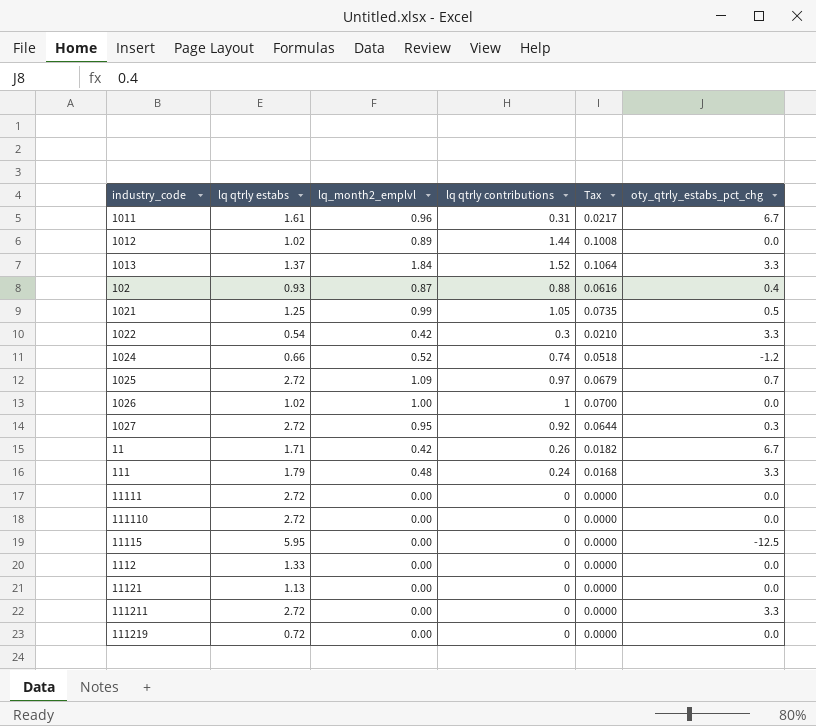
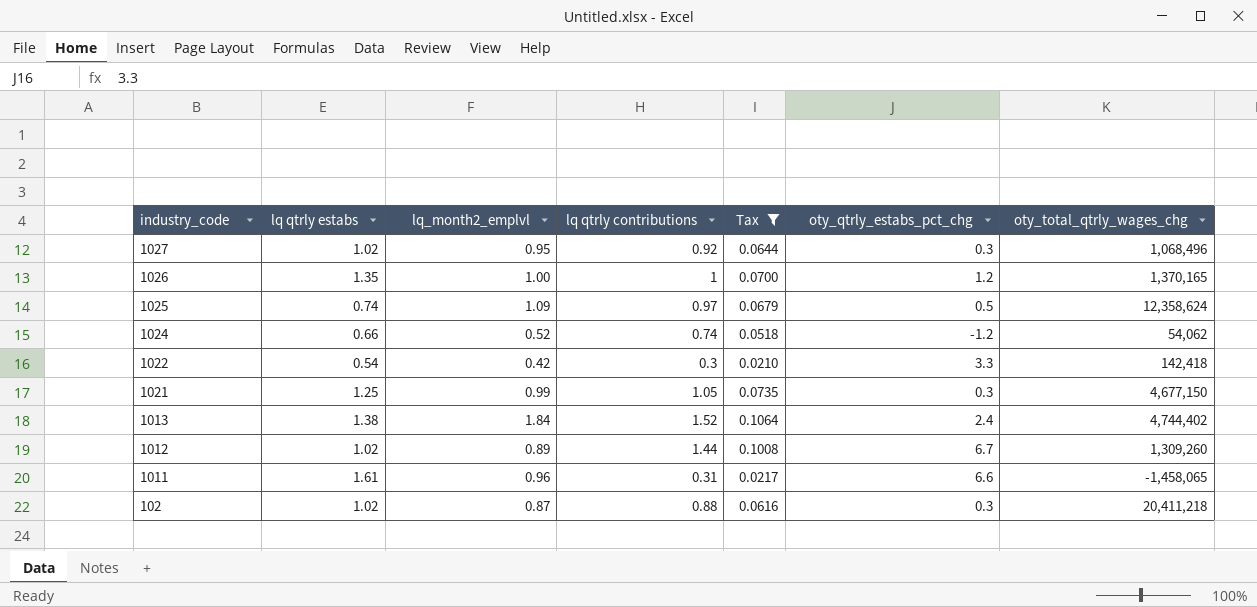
filter: none -> Tax >= 0.0210
row order: none -> industry_code descending
column oty_total_qtrly_wages_chg | position: none -> 7
1027 | lq qtrly estabs: 2.72 -> 1.02
1026 | lq qtrly estabs: 1.02 -> 1.35
1026 | oty_qtrly_estabs_pct_chg: 0.0 -> 1.2
1025 | lq qtrly estabs: 2.72 -> 0.74
1025 | oty_qtrly_estabs_pct_chg: 0.7 -> 0.5
1021 | oty_qtrly_estabs_pct_chg: 0.5 -> 0.3
1013 | lq qtrly estabs: 1.37 -> 1.38
1013 | oty_qtrly_estabs_pct_chg: 3.3 -> 2.4
1012 | oty_qtrly_estabs_pct_chg: 0.0 -> 6.7
1011 | oty_qtrly_estabs_pct_chg: 6.7 -> 6.6
102 | lq qtrly estabs: 0.93 -> 1.02
102 | oty_qtrly_estabs_pct_chg: 0.4 -> 0.3

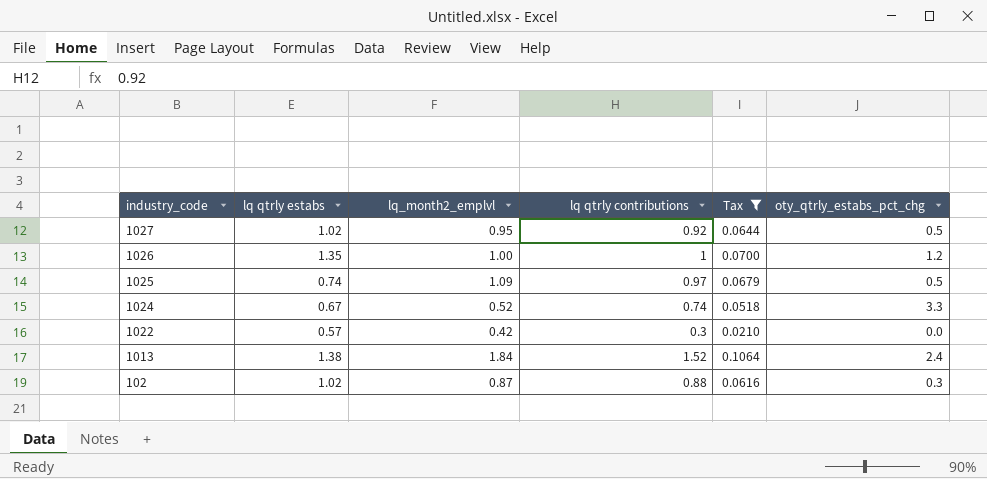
column oty_total_qtrly_wages_chg | position: 7 -> none
row 1021: 1.25 | 0.99 | 1.05 | 0.0735 | 0.3 | 4,677,150 -> none
row 1012: 1.02 | 0.89 | 1.44 | 0.1008 | 6.7 | 1,309,260 -> none
row 1011: 1.61 | 0.96 | 0.31 | 0.0217 | 6.6 | -1,458,065 -> none
1027 | oty_qtrly_estabs_pct_chg: 0.3 -> 0.5
1024 | lq qtrly estabs: 0.66 -> 0.67
1024 | oty_qtrly_estabs_pct_chg: -1.2 -> 3.3
1022 | lq qtrly estabs: 0.54 -> 0.57
1022 | oty_qtrly_estabs_pct_chg: 3.3 -> 0.0

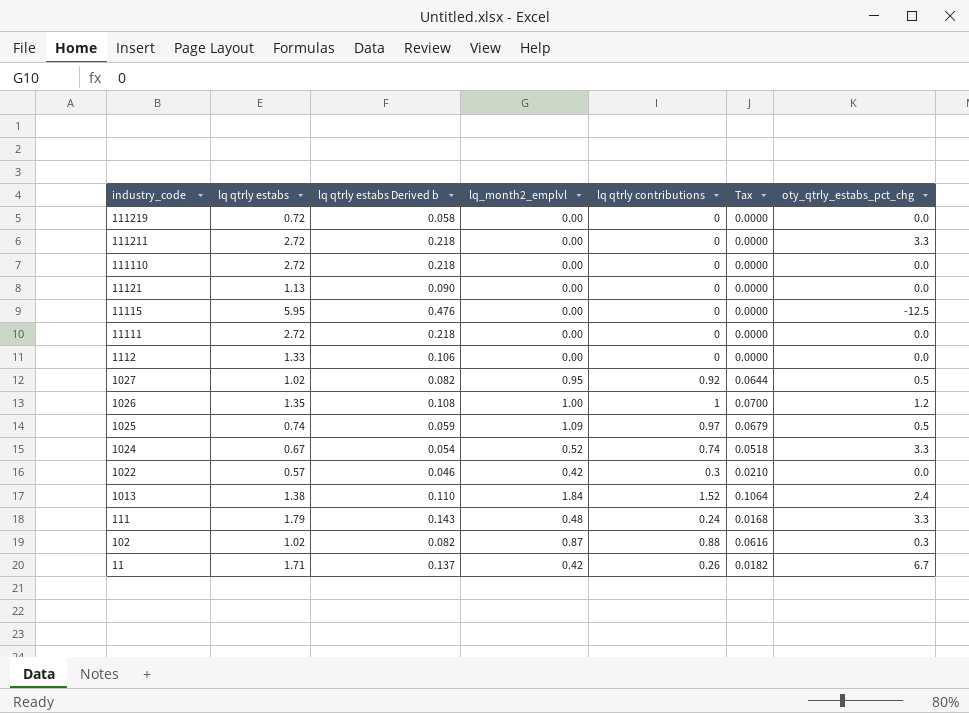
filter: Tax >= 0.0210 -> none
column lq qtrly estabs Derived b | formula: none -> [lq qtrly estabs] * 0.08

